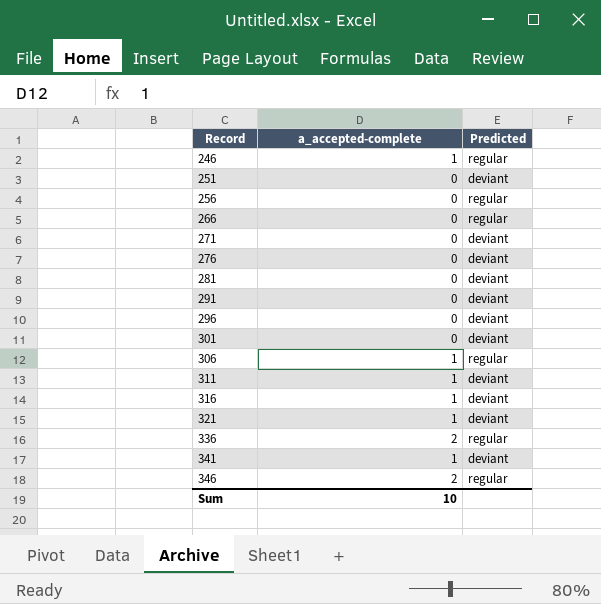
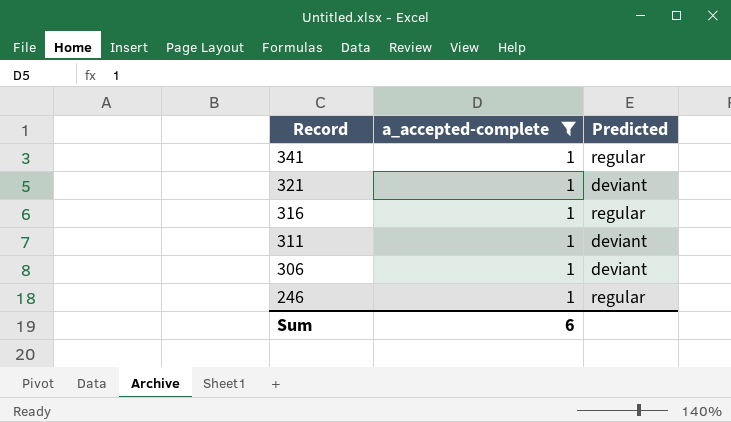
filter: none -> a_accepted-complete = 1
row order: Record ascending -> Record descending
341 | Predicted: deviant -> regular
316 | Predicted: deviant -> regular
306 | Predicted: regular -> deviant
Sum | a_accepted-complete: 10 -> 6

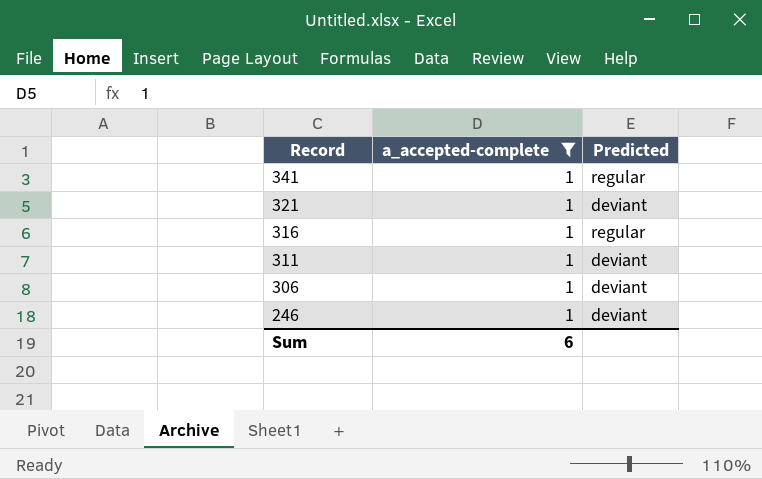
246 | Predicted: regular -> deviant

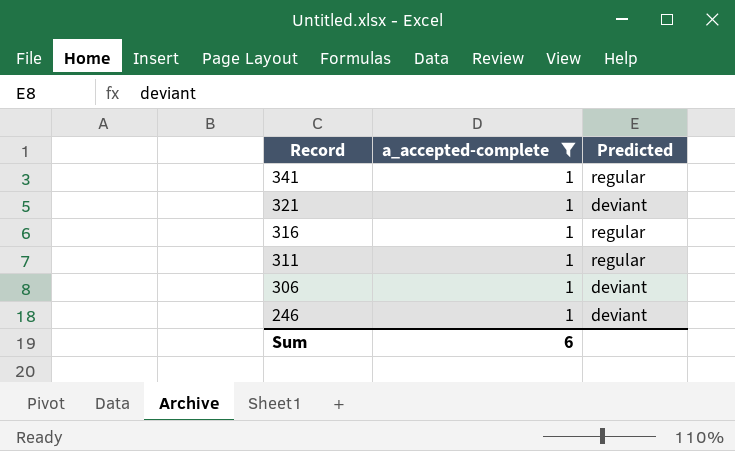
311 | Predicted: deviant -> regular

